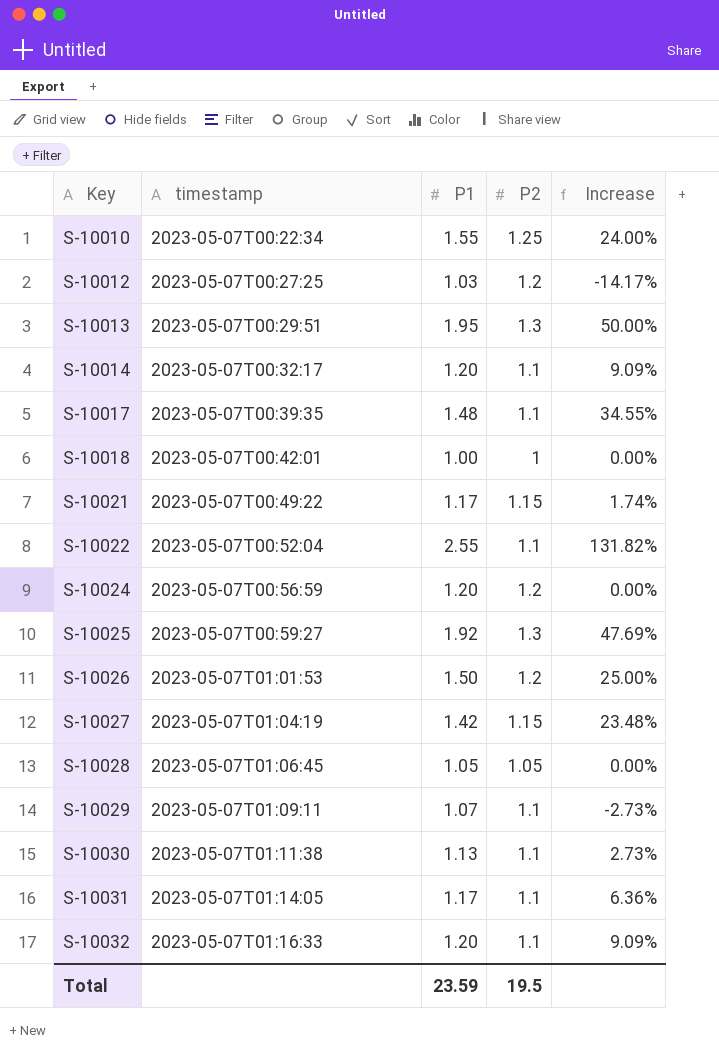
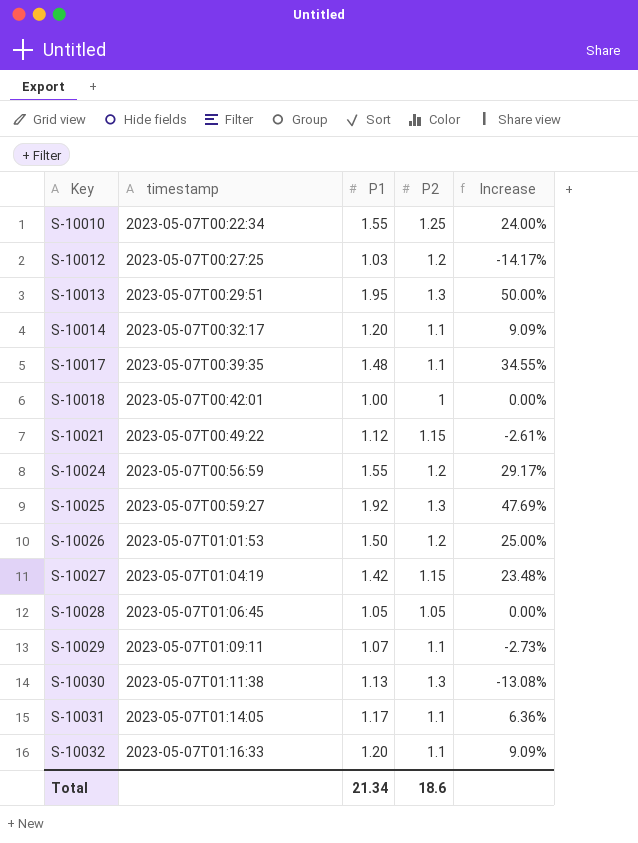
row S-10022: 2023-05-07T00:52:04 | 2.55 | 1.1 | 131.82% -> none
S-10021 | P1: 1.17 -> 1.12
S-10021 | Increase: 1.74% -> -2.61%
S-10024 | P1: 1.20 -> 1.55
S-10024 | Increase: 0.00% -> 29.17%
S-10030 | P2: 1.1 -> 1.3
S-10030 | Increase: 2.73% -> -13.08%
Total | P1: 23.59 -> 21.34
Total | P2: 19.5 -> 18.6

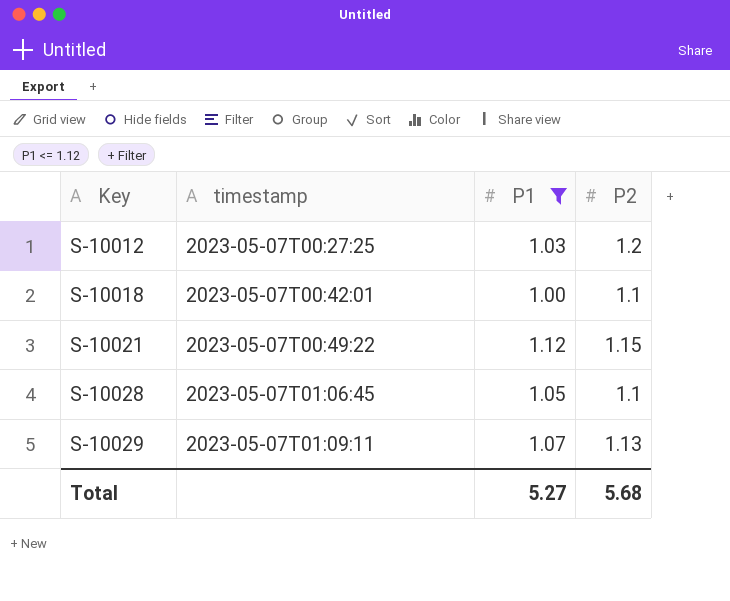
filter: none -> P1 <= 1.12
column Increase | formula: ([P1] - [P2]) / [P2] -> none
S-10018 | P2: 1 -> 1.1
S-10028 | P2: 1.05 -> 1.1
S-10029 | P2: 1.1 -> 1.13
Total | P1: 21.34 -> 5.27
Total | P2: 18.6 -> 5.68

